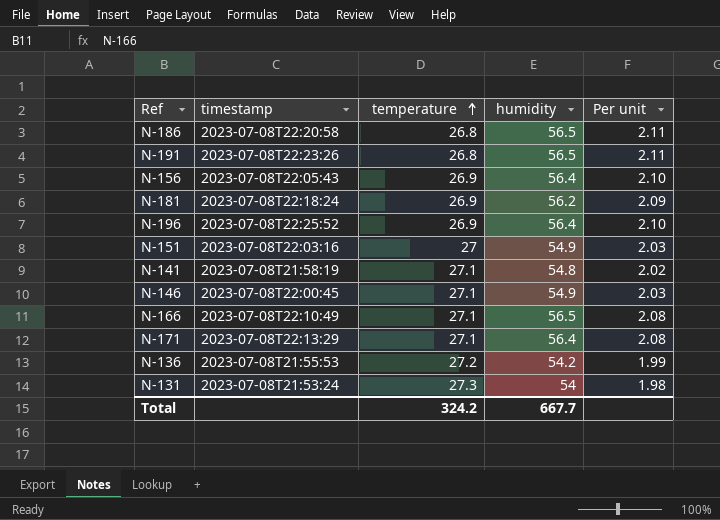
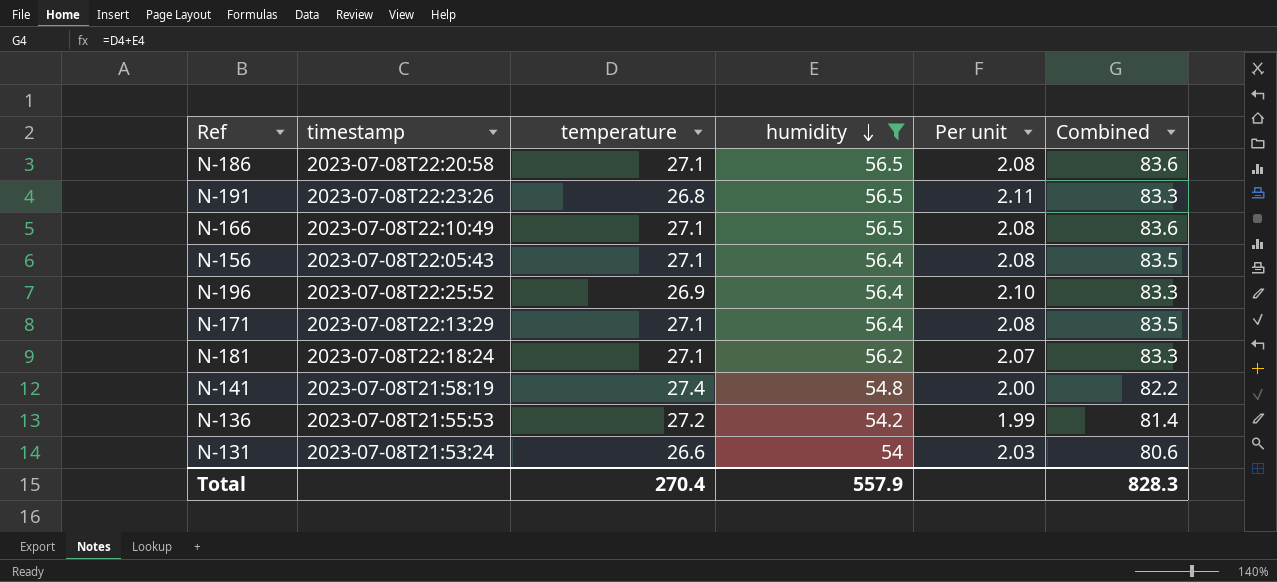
filter: none -> humidity != 54.9
row order: temperature ascending -> humidity descending
column Combined | formula: none -> [temperature] + [humidity]
N-186 | temperature: 26.8 -> 27.1
N-186 | Per unit: 2.11 -> 2.08
N-156 | temperature: 26.9 -> 27.1
N-156 | Per unit: 2.10 -> 2.08
N-181 | temperature: 26.9 -> 27.1
N-181 | Per unit: 2.09 -> 2.07
N-141 | temperature: 27.1 -> 27.4
N-141 | Per unit: 2.02 -> 2.00
N-131 | temperature: 27.3 -> 26.6
N-131 | Per unit: 1.98 -> 2.03
Total | temperature: 324.2 -> 270.4
Total | humidity: 667.7 -> 557.9

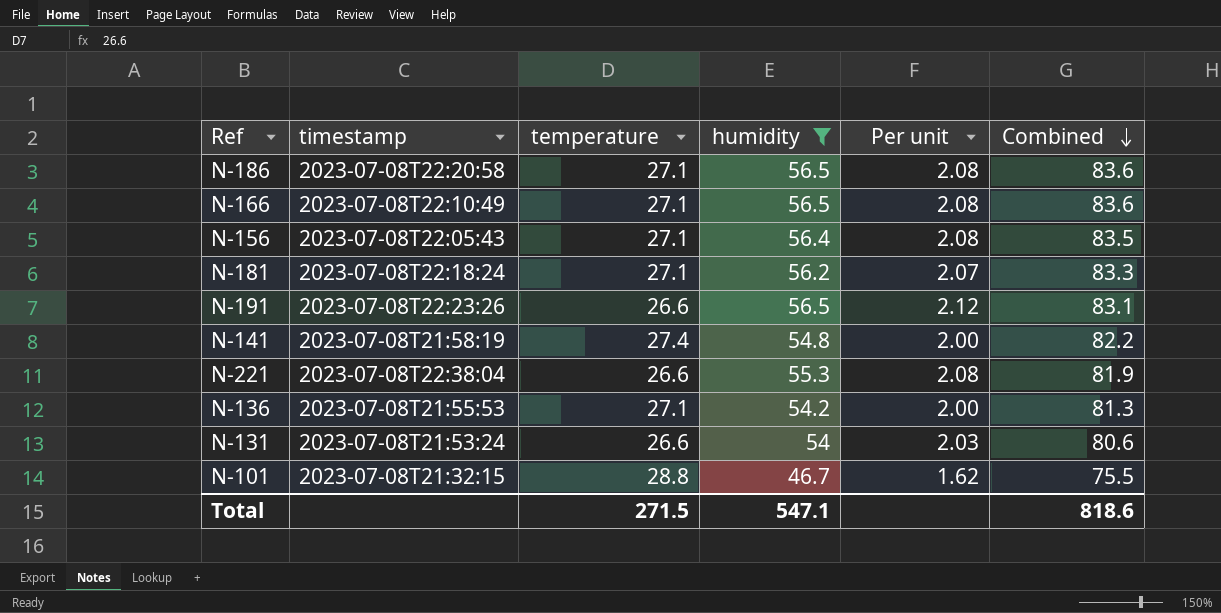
row order: humidity descending -> Combined descending
row N-196: 2023-07-08T22:25:52 | 26.9 | 56.4 | 2.10 | 83.3 -> none
row N-171: 2023-07-08T22:13:29 | 27.1 | 56.4 | 2.08 | 83.5 -> none
N-191 | temperature: 26.8 -> 26.6
N-191 | Per unit: 2.11 -> 2.12
N-191 | Combined: 83.3 -> 83.1
row N-221: none -> 2023-07-08T22:38:04 | 26.6 | 55.3 | 2.08 | 81.9
N-136 | temperature: 27.2 -> 27.1
N-136 | Per unit: 1.99 -> 2.00
N-136 | Combined: 81.4 -> 81.3
row N-101: none -> 2023-07-08T21:32:15 | 28.8 | 46.7 | 1.62 | 75.5
Total | temperature: 270.4 -> 271.5
Total | humidity: 557.9 -> 547.1
Total | Combined: 828.3 -> 818.6

